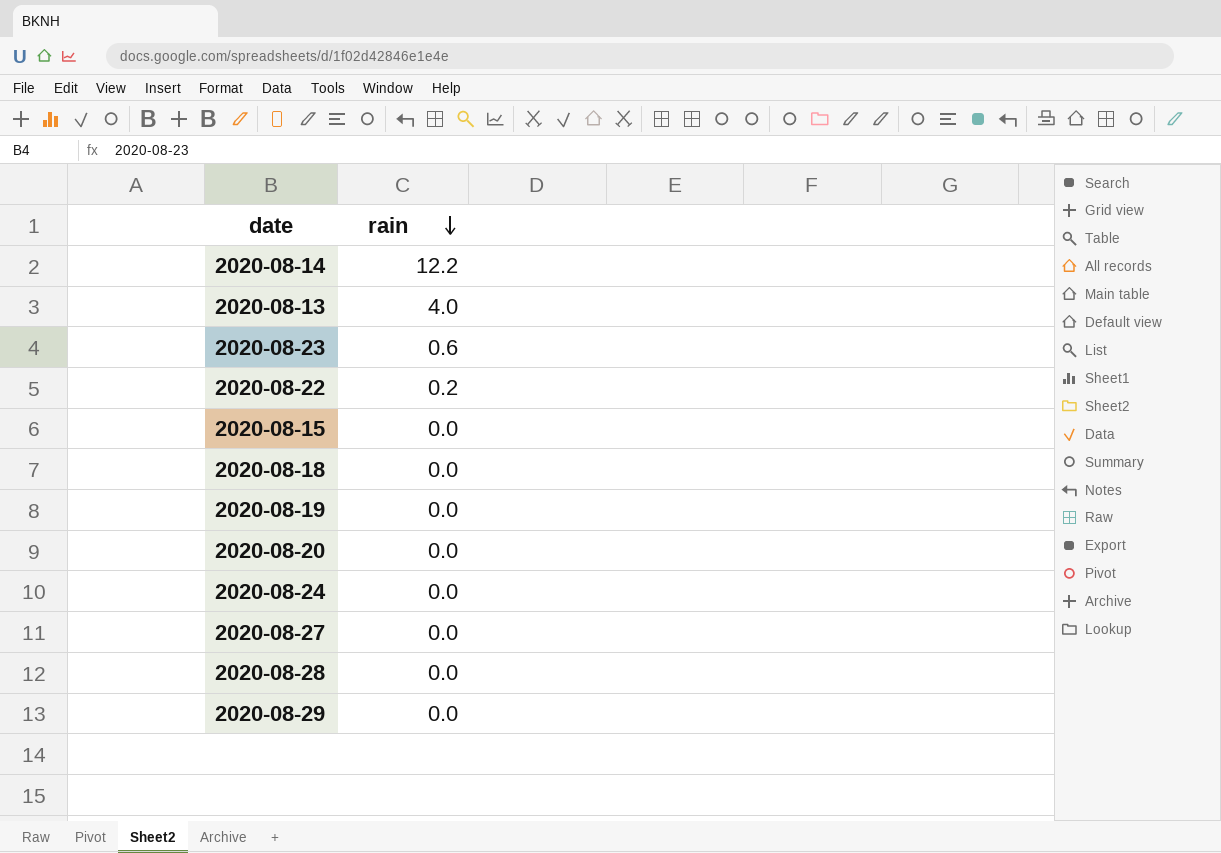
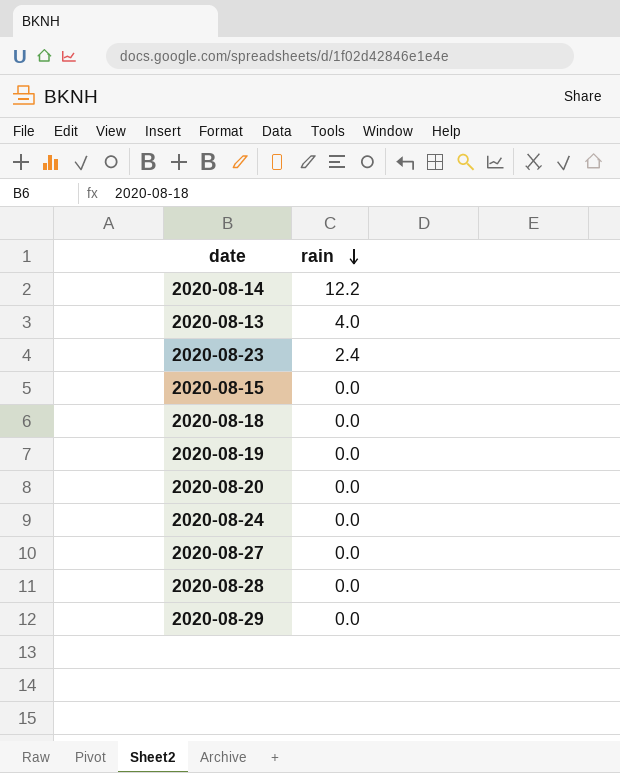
row 2020-08-22: 0.2 -> none
2020-08-23 | rain: 0.6 -> 2.4

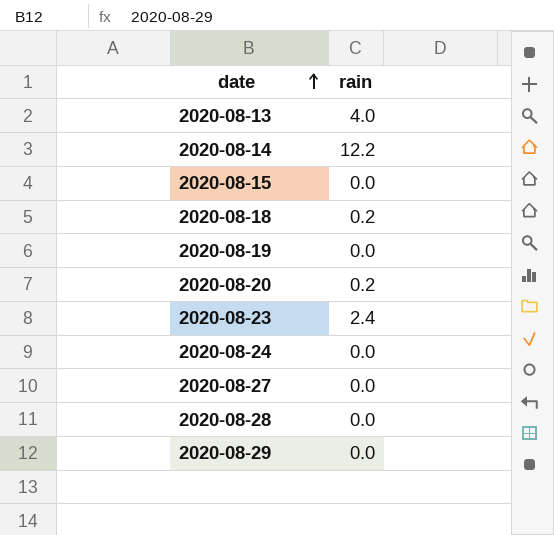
row order: rain descending -> date ascending
2020-08-18 | rain: 0.0 -> 0.2
2020-08-20 | rain: 0.0 -> 0.2

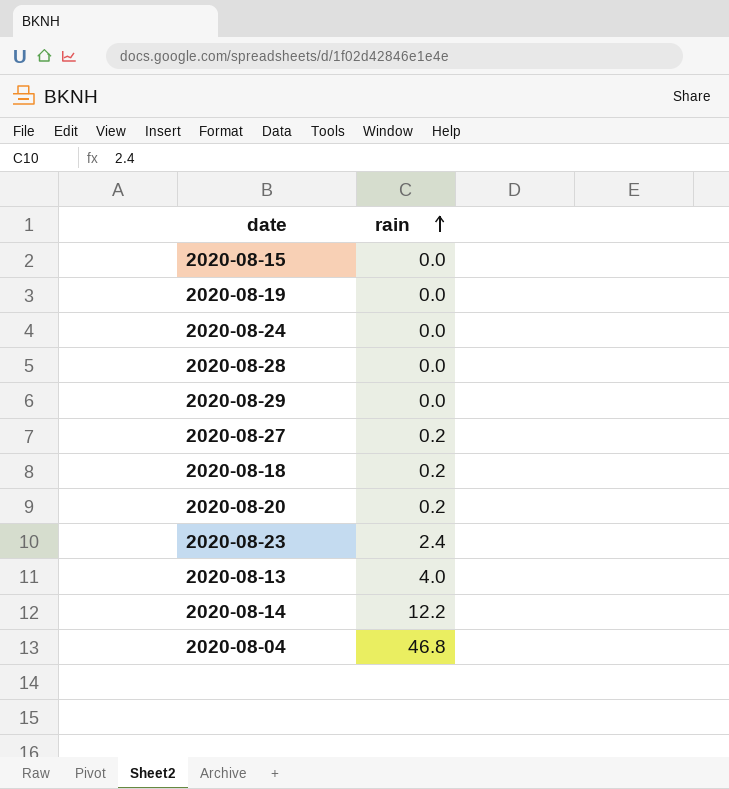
row order: date ascending -> rain ascending
2020-08-27 | rain: 0.0 -> 0.2
row 2020-08-04: none -> 46.8

